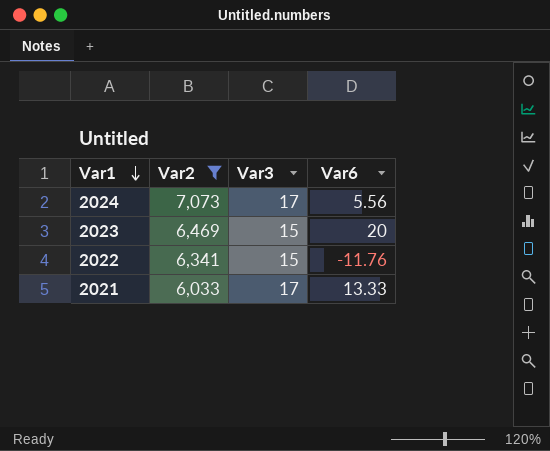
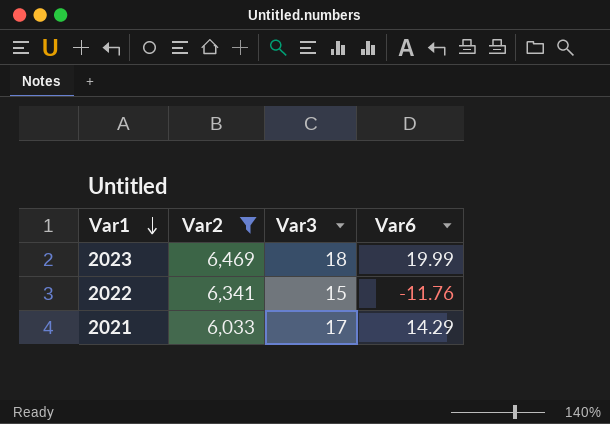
row 2024: 7,073 | 17 | 5.56 -> none
2023 | Var3: 15 -> 18
2023 | Var6: 20 -> 19.99
2021 | Var6: 13.33 -> 14.29

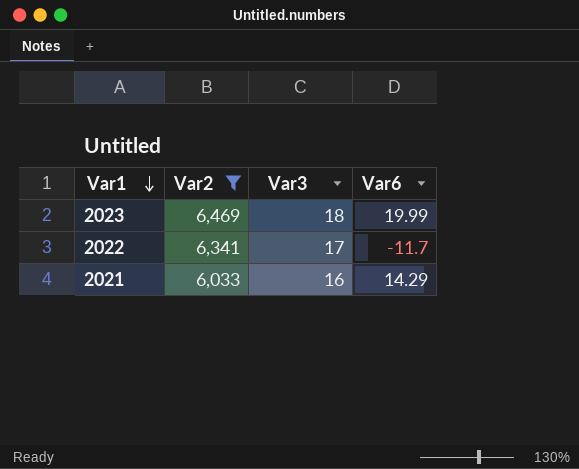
2022 | Var3: 15 -> 17
2022 | Var6: -11.76 -> -11.7
2021 | Var3: 17 -> 16

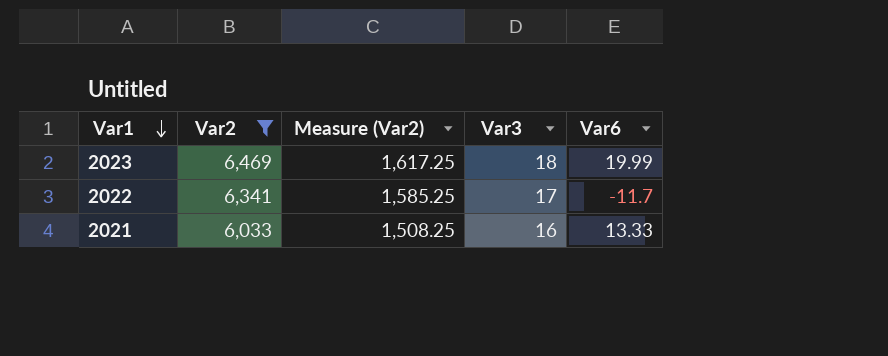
column Measure (Var2) | formula: none -> [Var2] * 0.25
2021 | Var6: 14.29 -> 13.33

